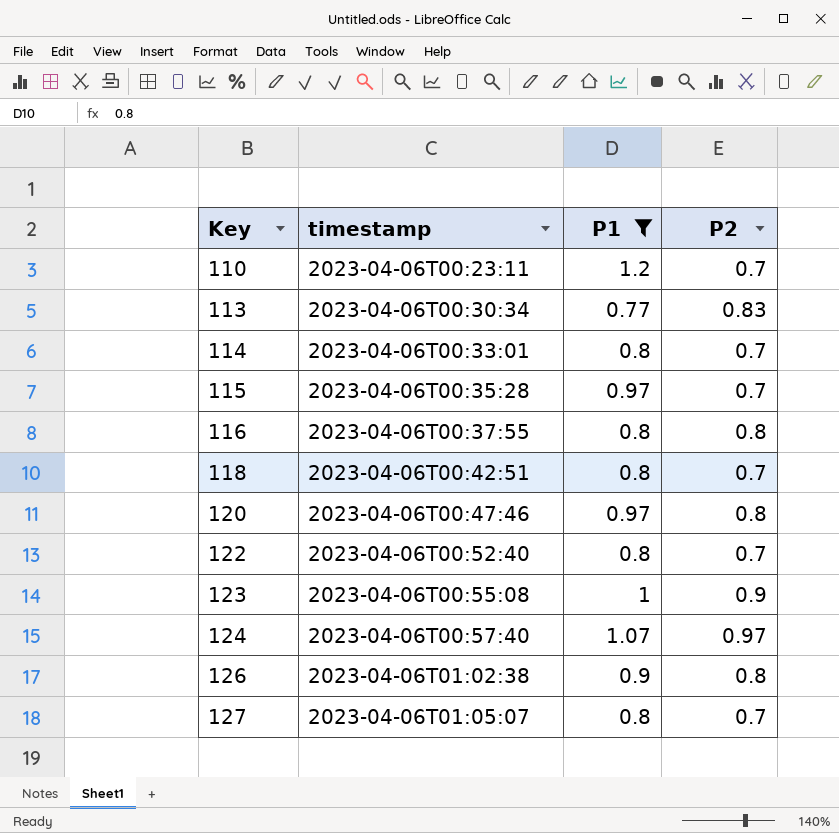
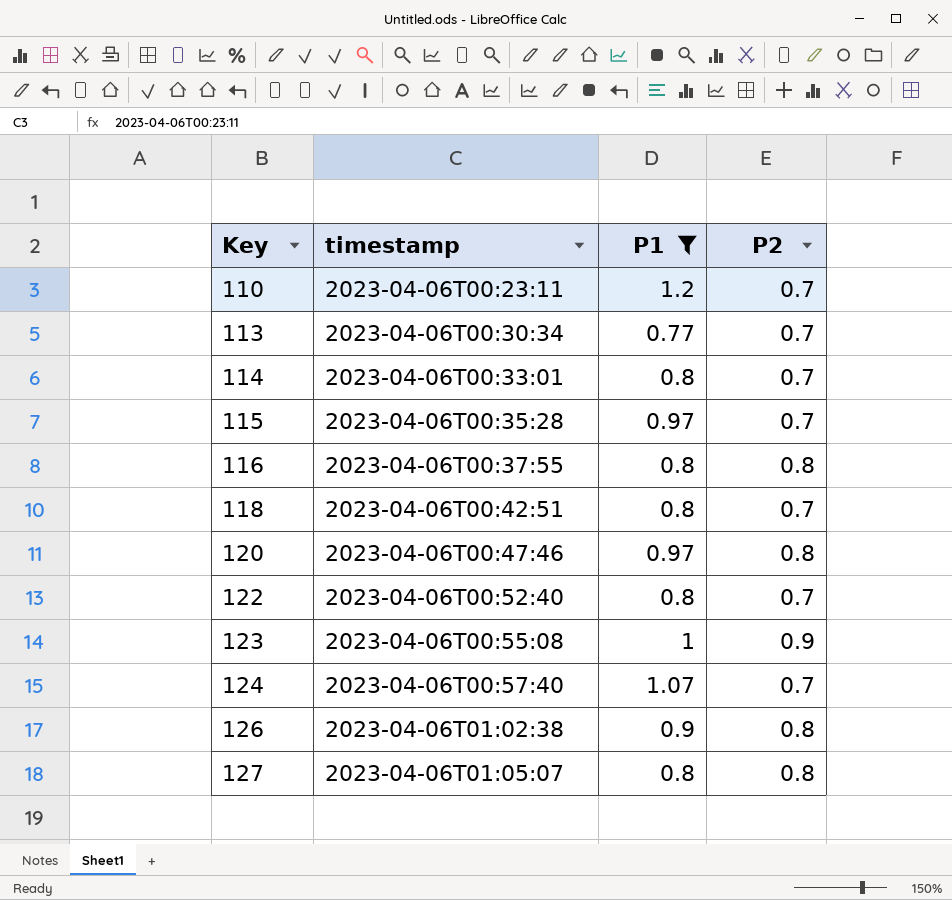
113 | P2: 0.83 -> 0.7
124 | P2: 0.97 -> 0.7
127 | P2: 0.7 -> 0.8

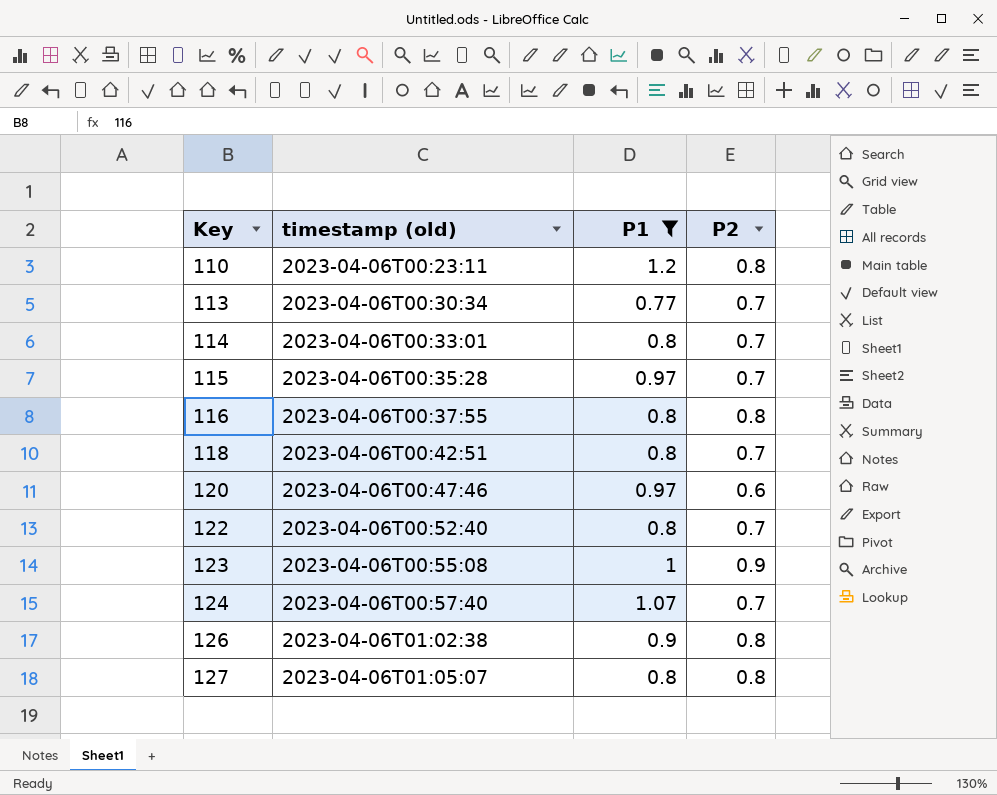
column name: timestamp -> timestamp (old)
110 | P2: 0.7 -> 0.8
120 | P2: 0.8 -> 0.6

